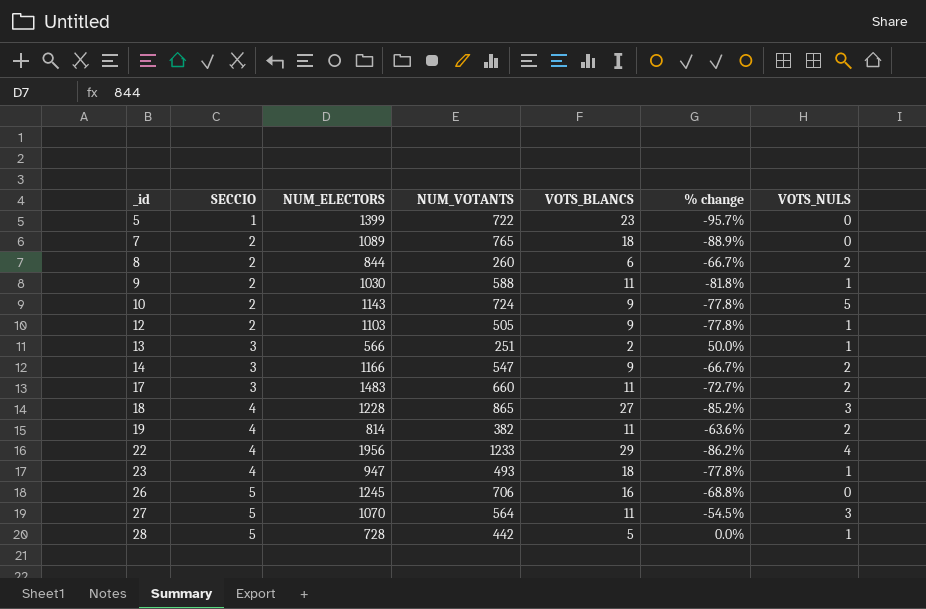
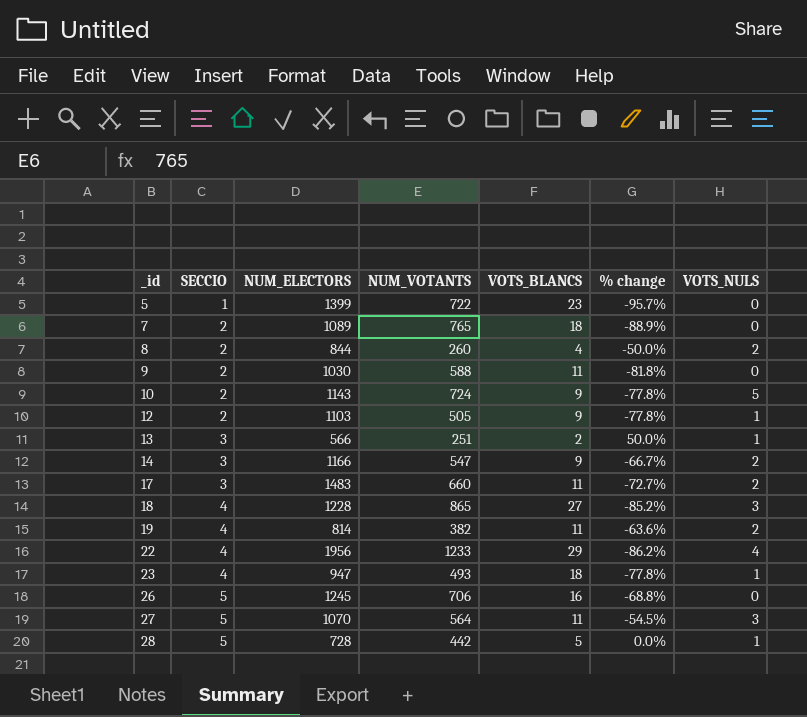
8 | VOTS_BLANCS: 6 -> 4
8 | % change: -66.7% -> -50.0%
9 | VOTS_NULS: 1 -> 0

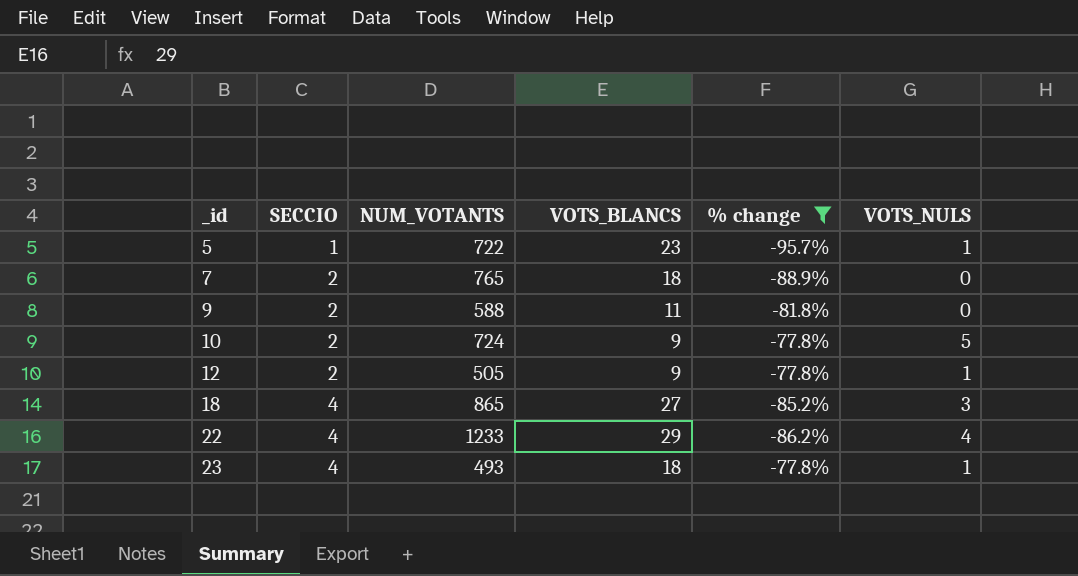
filter: none -> % change <= -77.8%
column NUM_ELECTORS | position: 3 -> none
5 | VOTS_NULS: 0 -> 1

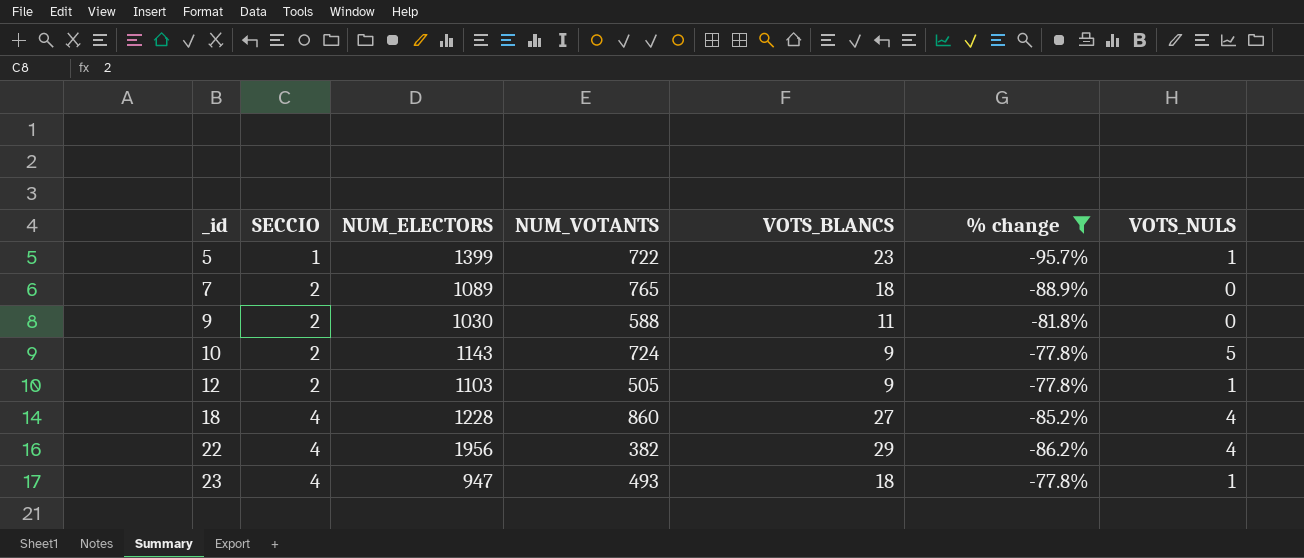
column NUM_ELECTORS | position: none -> 3
18 | NUM_VOTANTS: 865 -> 860
18 | VOTS_NULS: 3 -> 4
22 | NUM_VOTANTS: 1233 -> 382

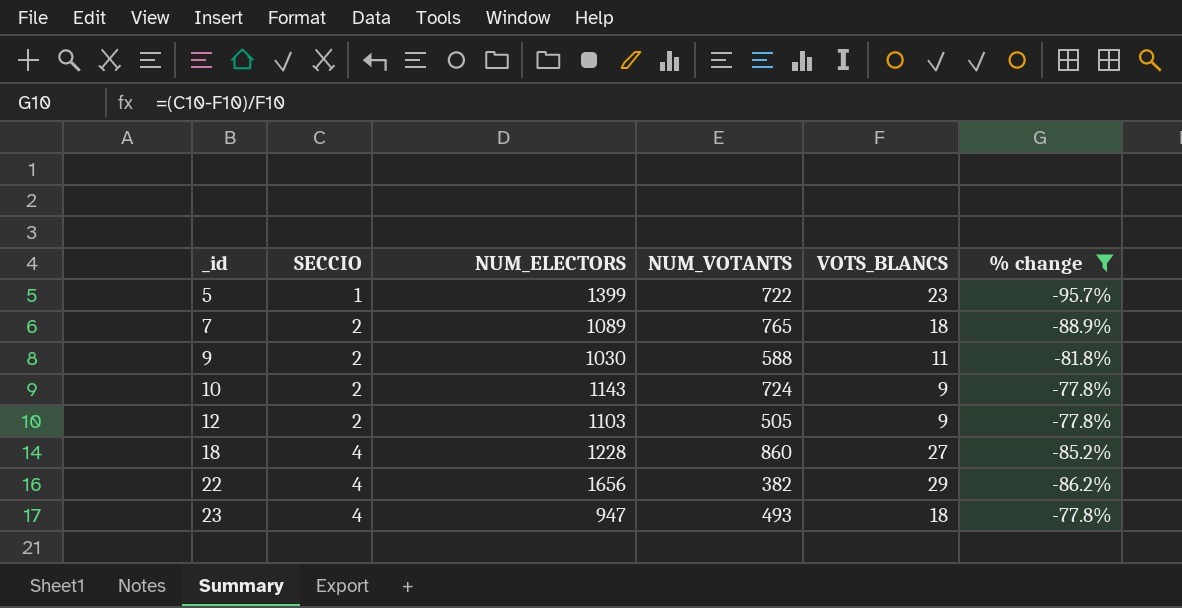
column VOTS_NULS | position: 7 -> none
22 | NUM_ELECTORS: 1956 -> 1656

